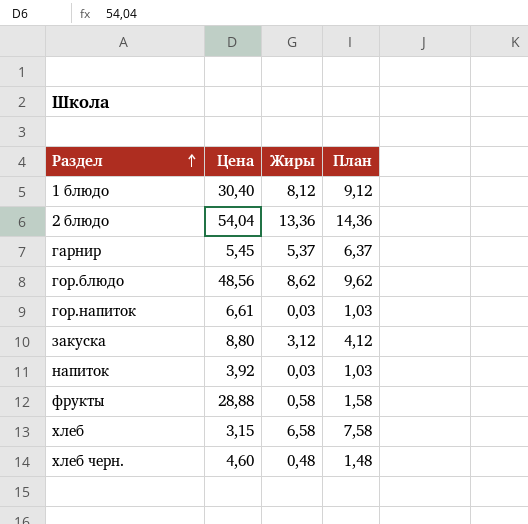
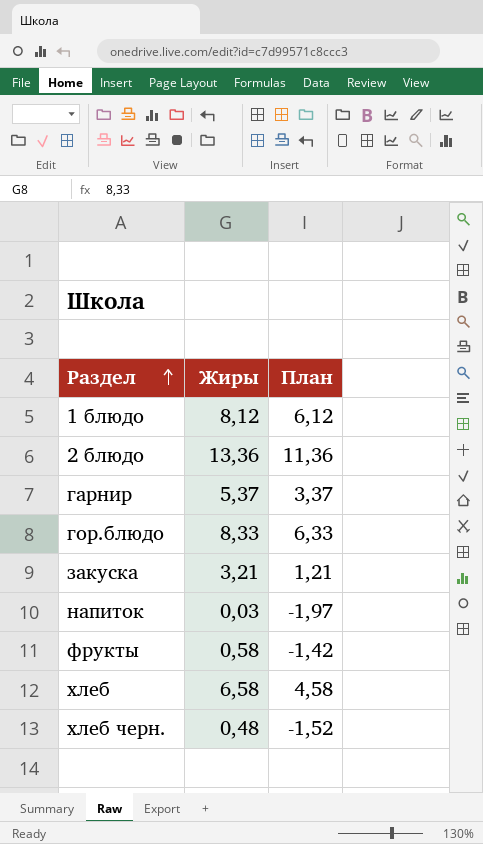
column Цена | position: 2 -> none
column План | formula: [Жиры] + 1 -> [Жиры] - 2
row гор.напиток: 6,61 | 0,03 | 1,03 -> none
гор.блюдо | Жиры: 8,62 -> 8,33
закуска | Жиры: 3,12 -> 3,21

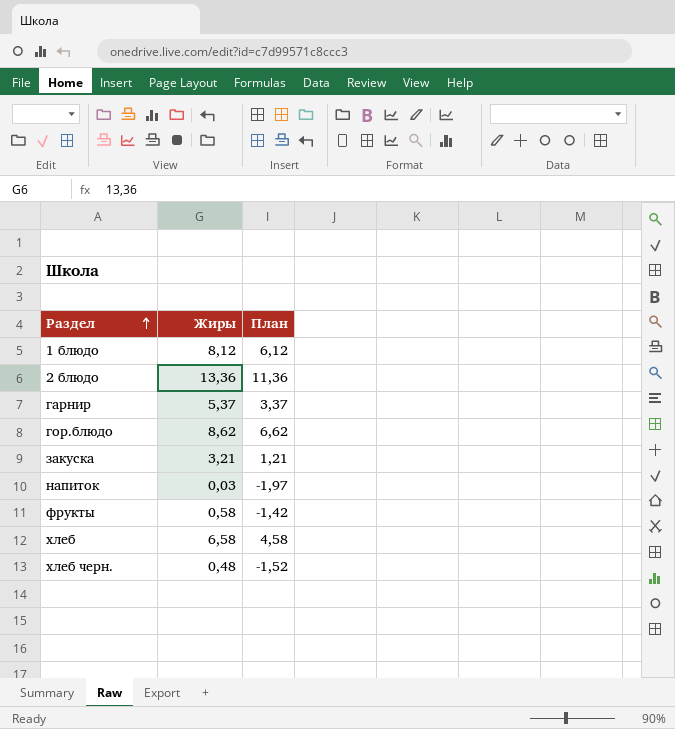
гор.блюдо | Жиры: 8,33 -> 8,62
гор.блюдо | План: 6,33 -> 6,62

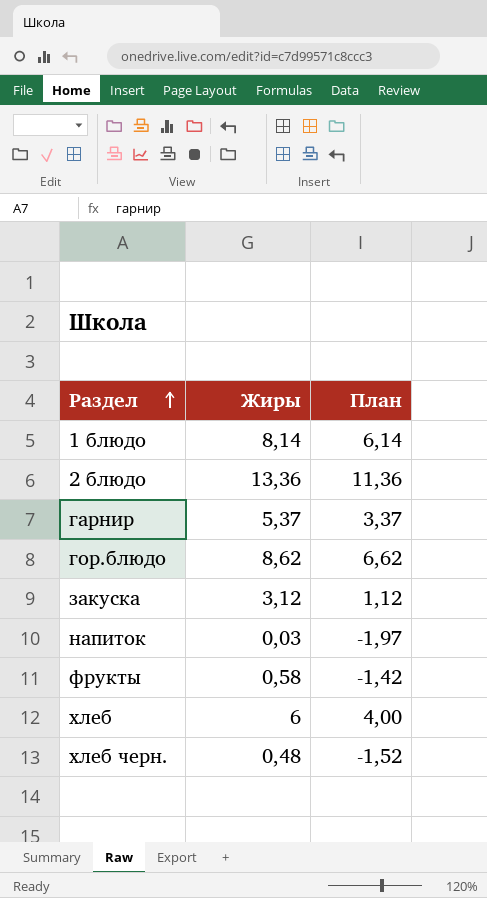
1 блюдо | Жиры: 8,12 -> 8,14
1 блюдо | План: 6,12 -> 6,14
закуска | Жиры: 3,21 -> 3,12
закуска | План: 1,21 -> 1,12
хлеб | Жиры: 6,58 -> 6
хлеб | План: 4,58 -> 4,00

